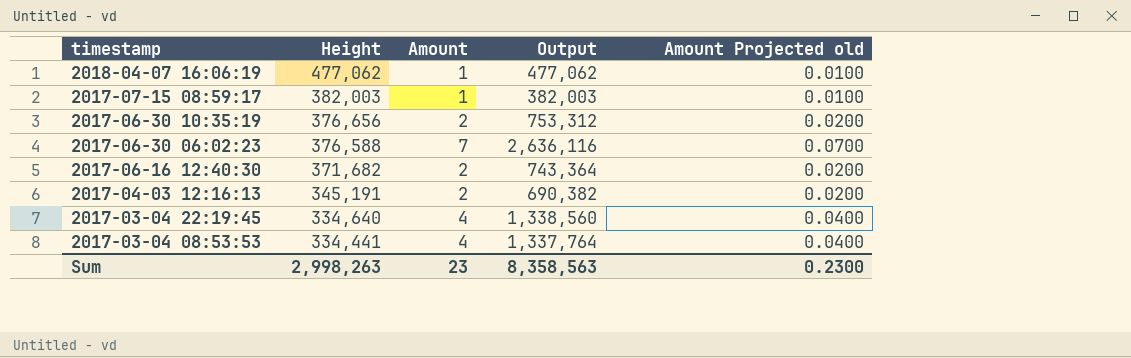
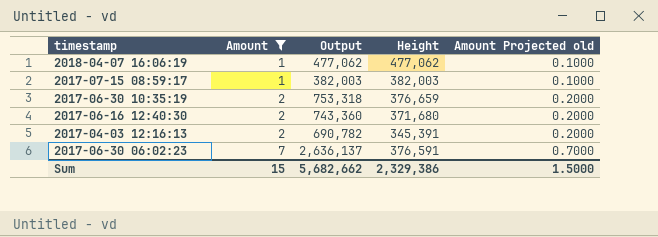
filter: none -> Amount != 4
row order: timestamp descending -> Amount ascending
column Height | position: 2 -> 4
column Amount Projected old | formula: [Amount] * 0.01 -> [Amount] * 0.1
2017-06-30 10:35:19 | Output: 753,312 -> 753,318
2017-06-30 10:35:19 | Height: 376,656 -> 376,659
2017-06-16 12:40:30 | Output: 743,364 -> 743,360
2017-06-16 12:40:30 | Height: 371,682 -> 371,680
2017-04-03 12:16:13 | Output: 690,382 -> 690,782
2017-04-03 12:16:13 | Height: 345,191 -> 345,391
2017-06-30 06:02:23 | Output: 2,636,116 -> 2,636,137
2017-06-30 06:02:23 | Height: 376,588 -> 376,591
Sum | Amount: 23 -> 15
Sum | Output: 8,358,563 -> 5,682,662
Sum | Height: 2,998,263 -> 2,329,386
Sum | Amount Projected old: 0.2300 -> 1.5000

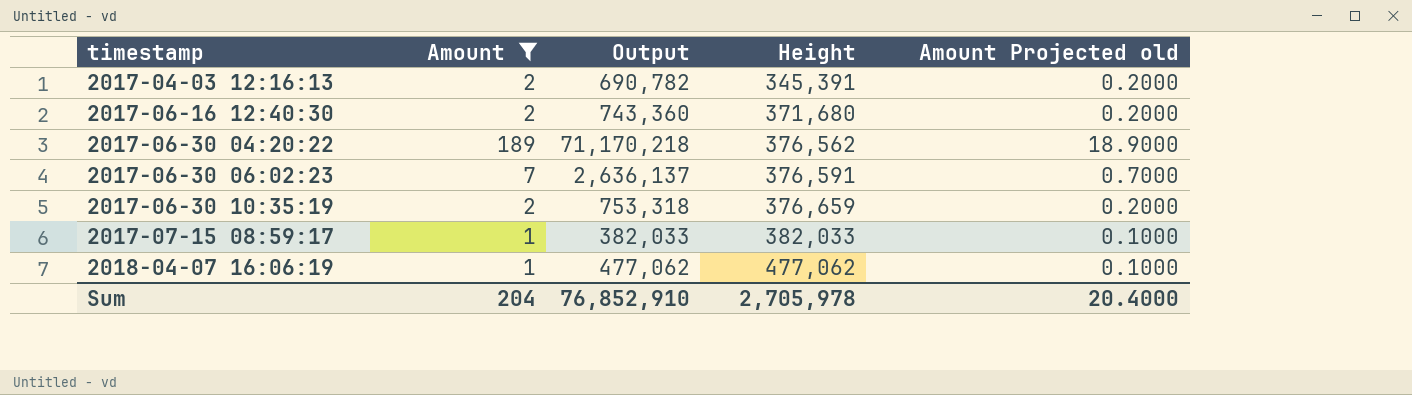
row order: Amount ascending -> timestamp ascending
row 2017-06-30 04:20:22: none -> 189 | 71,170,218 | 376,562 | 18.9000
2017-07-15 08:59:17 | Output: 382,003 -> 382,033
2017-07-15 08:59:17 | Height: 382,003 -> 382,033
Sum | Amount: 15 -> 204
Sum | Output: 5,682,662 -> 76,852,910
Sum | Height: 2,329,386 -> 2,705,978
Sum | Amount Projected old: 1.5000 -> 20.4000

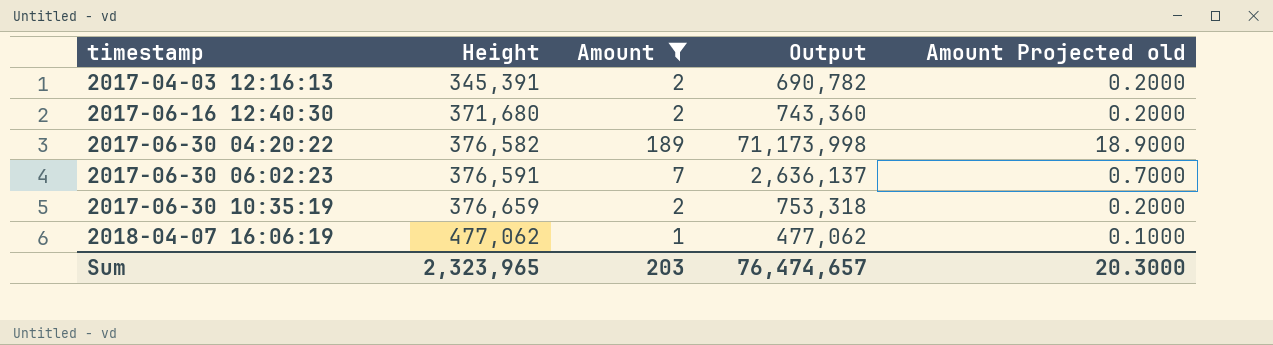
column Height | position: 4 -> 2
row 2017-07-15 08:59:17: 1 | 382,033 | 382,033 | 0.1000 -> none
2017-06-30 04:20:22 | Height: 376,562 -> 376,582
2017-06-30 04:20:22 | Output: 71,170,218 -> 71,173,998
Sum | Height: 2,705,978 -> 2,323,965
Sum | Amount: 204 -> 203
Sum | Output: 76,852,910 -> 76,474,657
Sum | Amount Projected old: 20.4000 -> 20.3000

